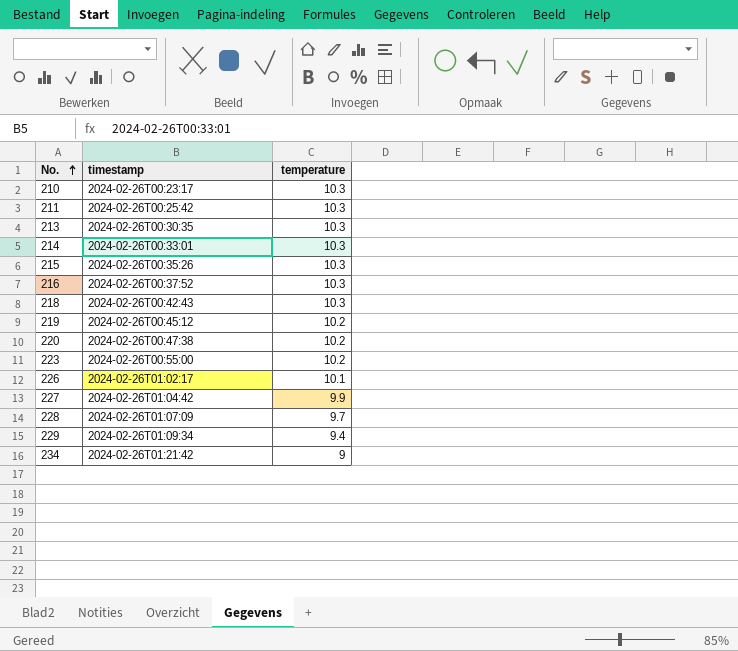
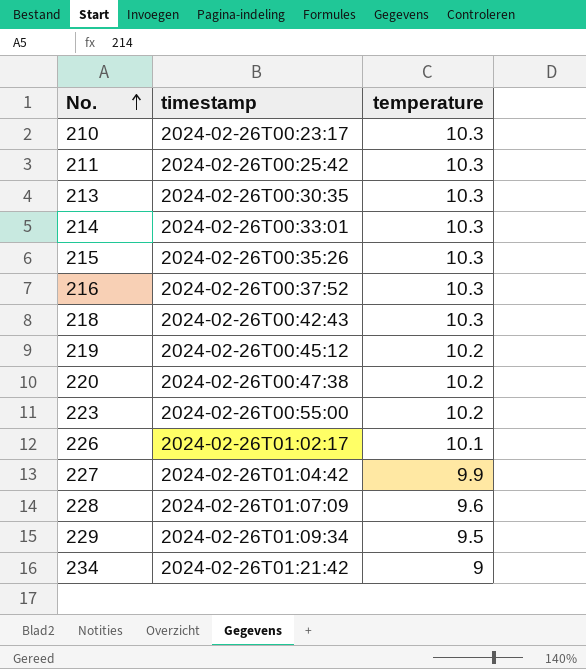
228 | temperature: 9.7 -> 9.6
229 | temperature: 9.4 -> 9.5

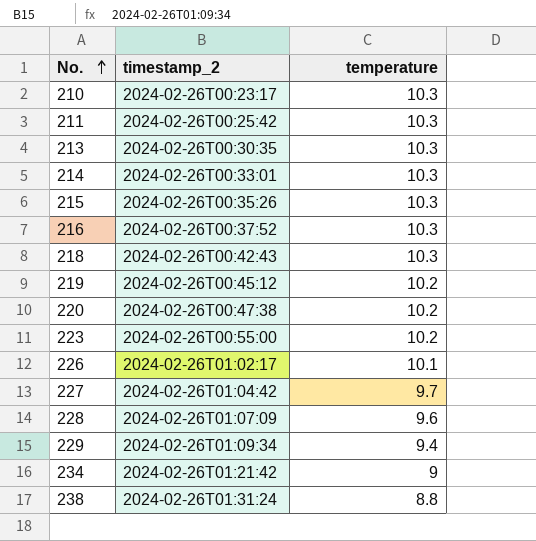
column name: timestamp -> timestamp_2
227 | temperature: 9.9 -> 9.7
229 | temperature: 9.5 -> 9.4
row 238: none -> 2024-02-26T01:31:24 | 8.8

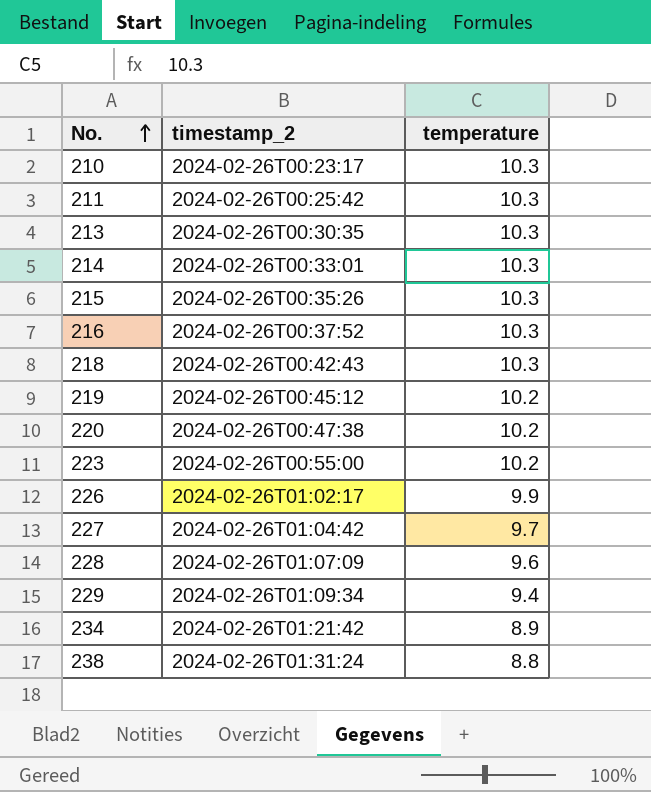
226 | temperature: 10.1 -> 9.9
234 | temperature: 9 -> 8.9

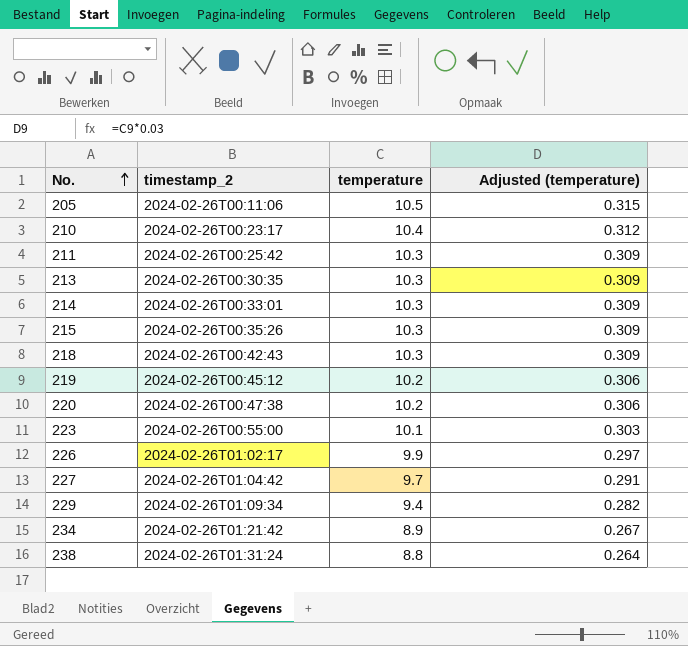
column Adjusted (temperature) | formula: none -> [temperature] * 0.03
row 216: 2024-02-26T00:37:52 | 10.3 -> none
row 228: 2024-02-26T01:07:09 | 9.6 -> none
row 205: none -> 2024-02-26T00:11:06 | 10.5 | 0.315
210 | temperature: 10.3 -> 10.4
223 | temperature: 10.2 -> 10.1

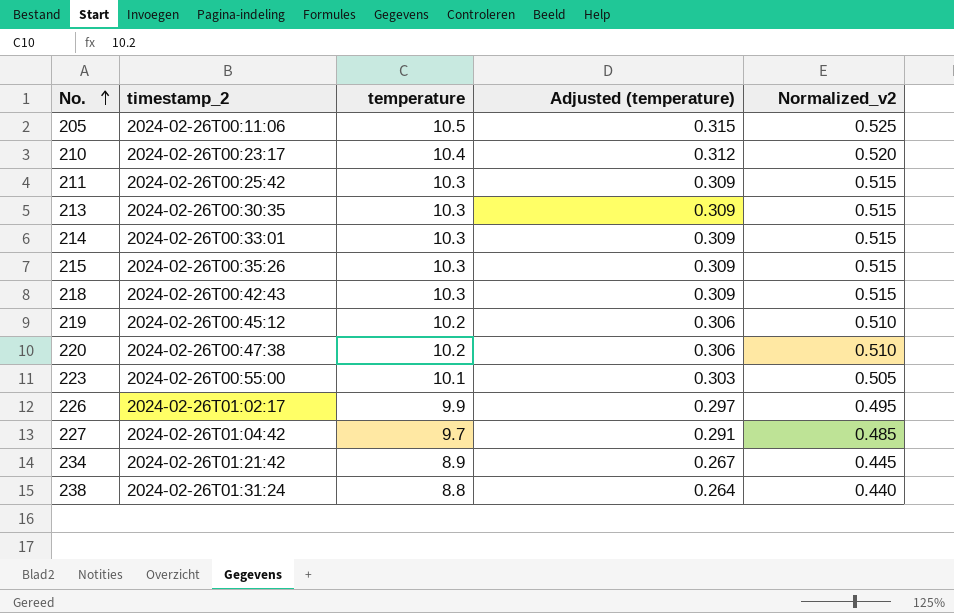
column Normalized_v2 | formula: none -> [temperature] * 0.05
row 229: 2024-02-26T01:09:34 | 9.4 | 0.282 -> none

